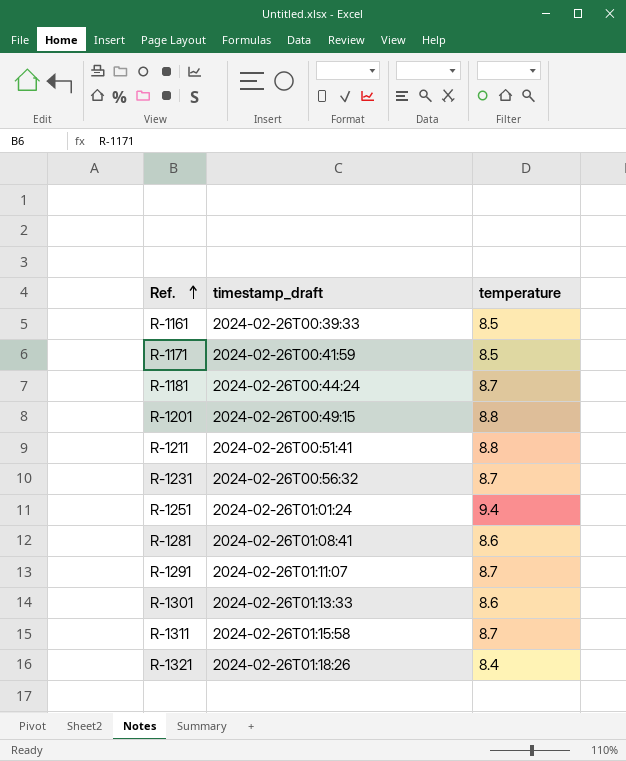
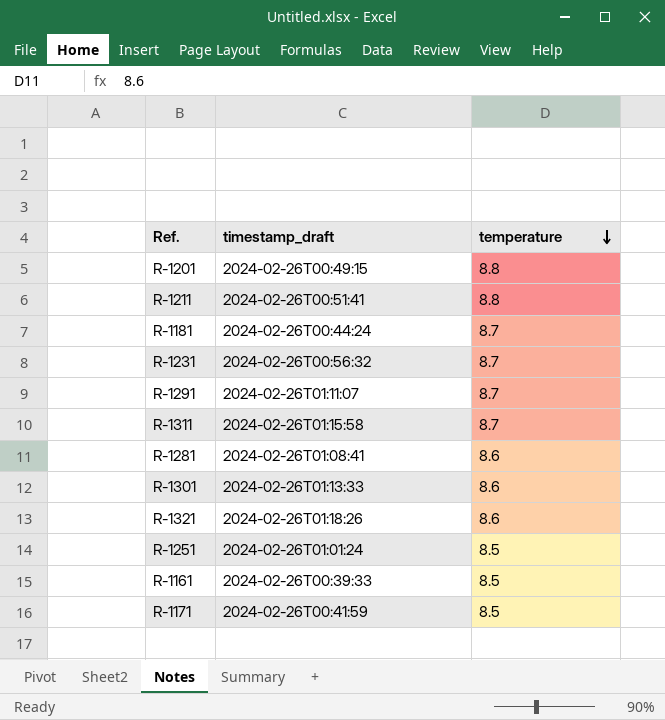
row order: Ref. ascending -> temperature descending
R-1321 | temperature: 8.4 -> 8.6
R-1251 | temperature: 9.4 -> 8.5

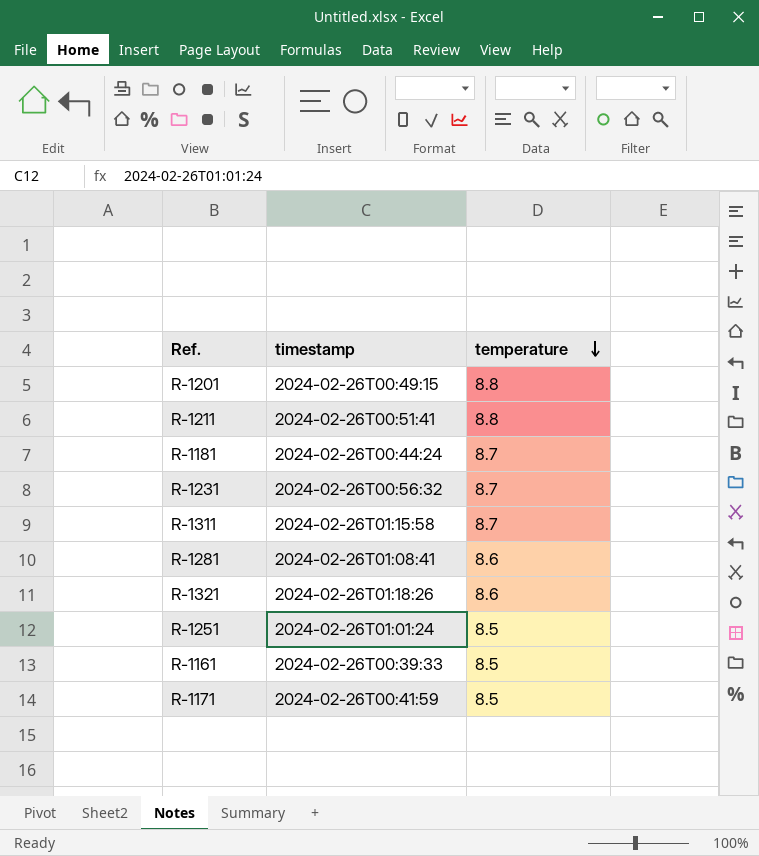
column name: timestamp_draft -> timestamp
row R-1291: 2024-02-26T01:11:07 | 8.7 -> none
row R-1301: 2024-02-26T01:13:33 | 8.6 -> none

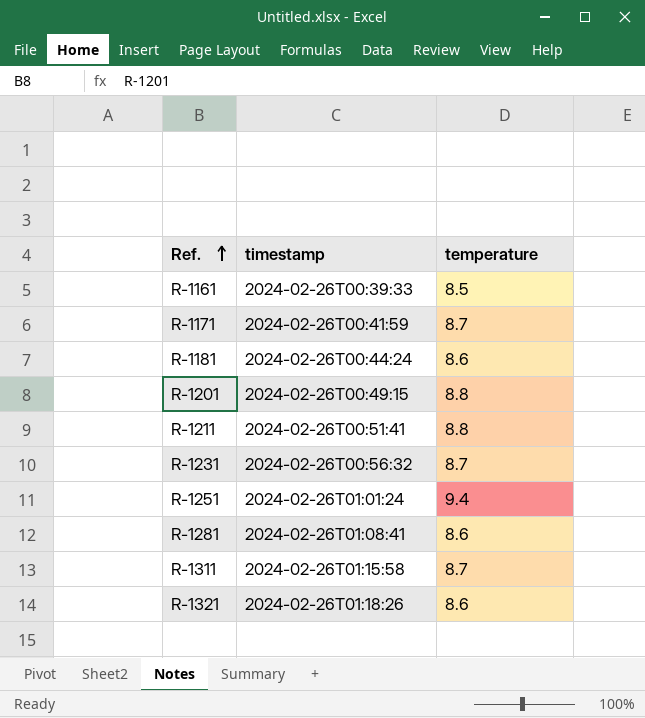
row order: temperature descending -> Ref. ascending
R-1171 | temperature: 8.5 -> 8.7
R-1181 | temperature: 8.7 -> 8.6
R-1251 | temperature: 8.5 -> 9.4

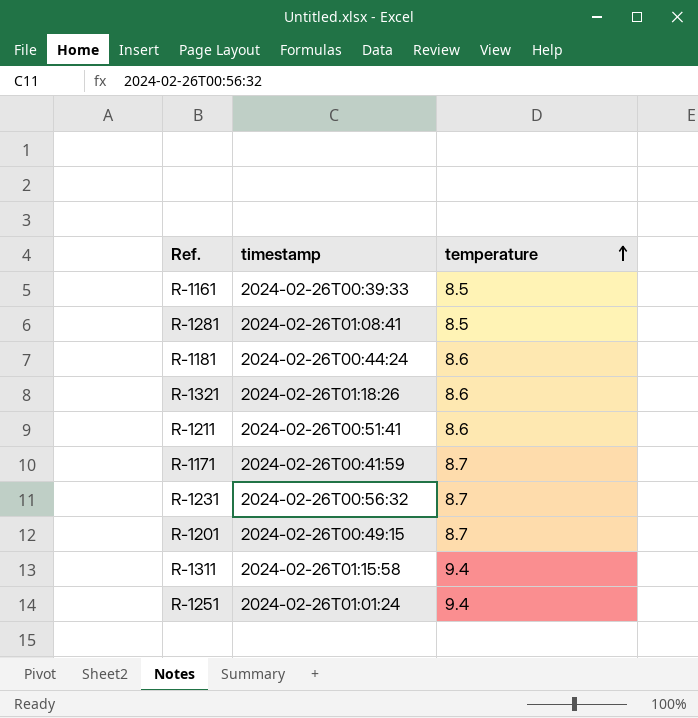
row order: Ref. ascending -> temperature ascending
R-1281 | temperature: 8.6 -> 8.5
R-1211 | temperature: 8.8 -> 8.6
R-1201 | temperature: 8.8 -> 8.7
R-1311 | temperature: 8.7 -> 9.4

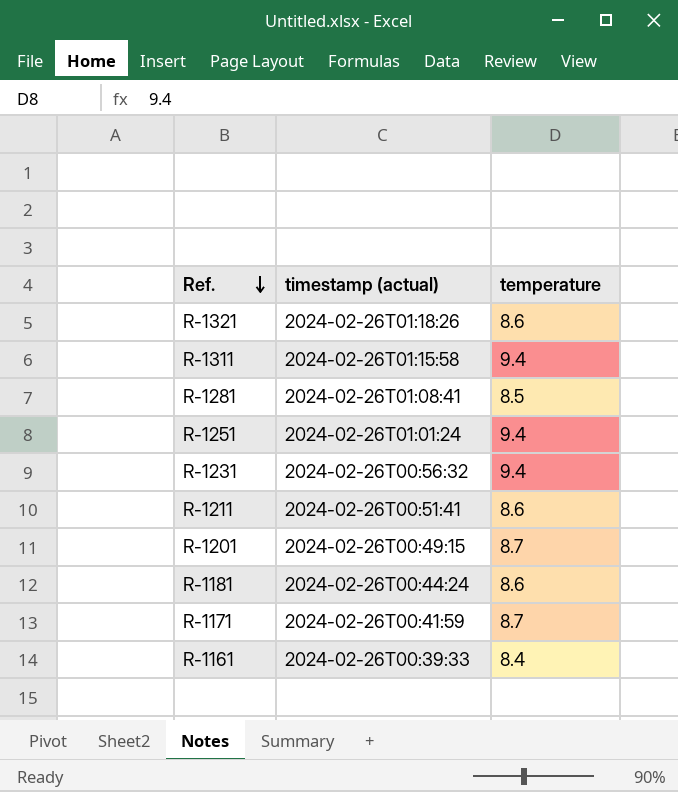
row order: temperature ascending -> Ref. descending
column name: timestamp -> timestamp (actual)
R-1231 | temperature: 8.7 -> 9.4
R-1161 | temperature: 8.5 -> 8.4

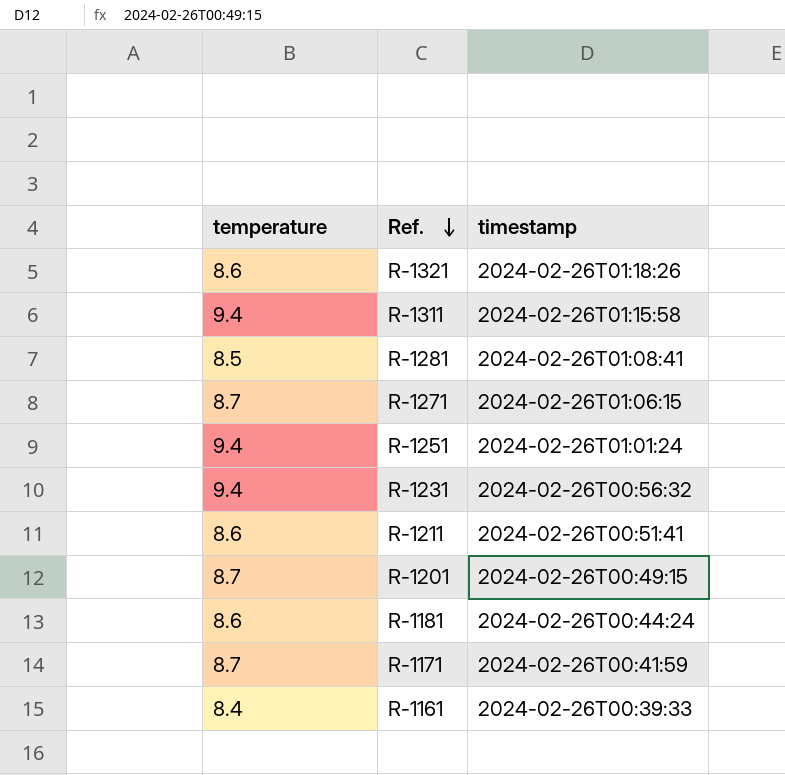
column temperature | position: 3 -> 1
column name: timestamp (actual) -> timestamp
row R-1271: none -> 8.7 | 2024-02-26T01:06:15

